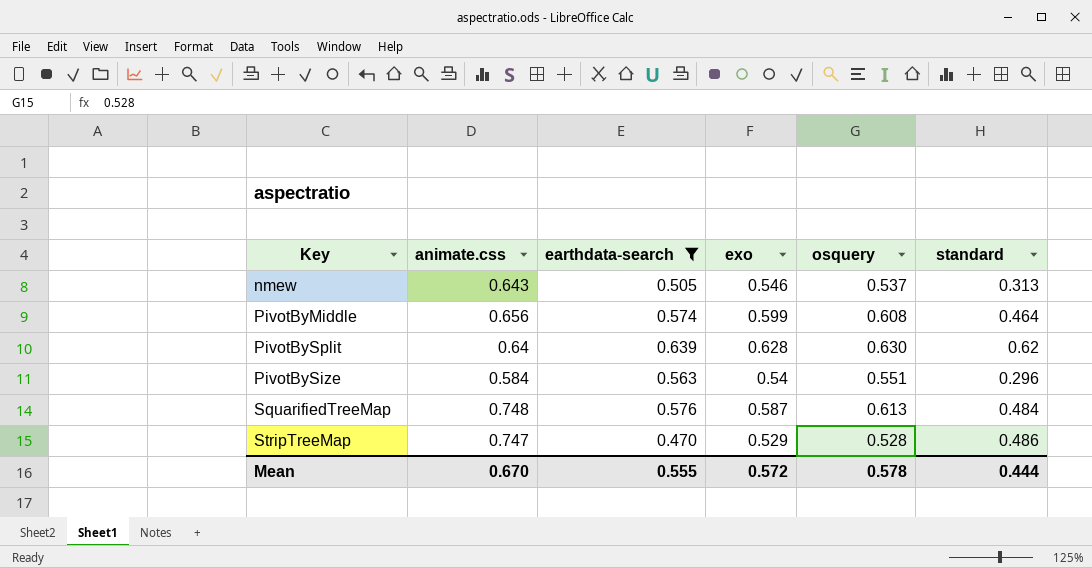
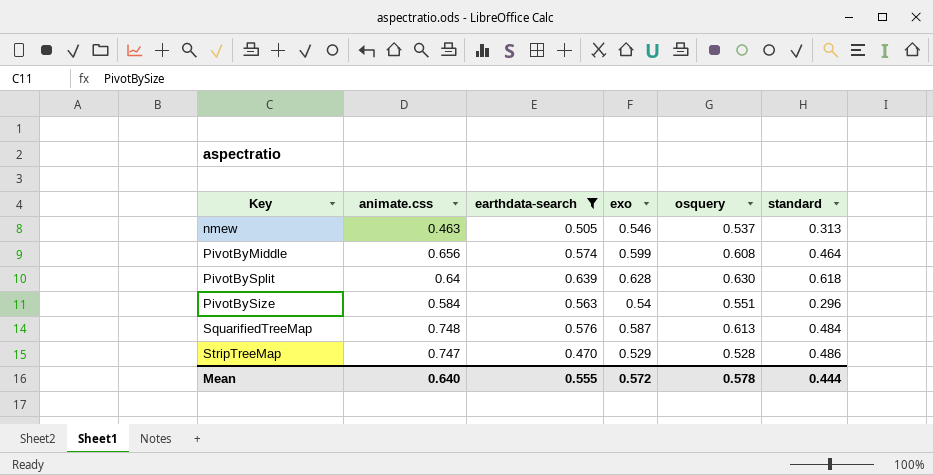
nmew | animate.css: 0.643 -> 0.463
PivotBySplit | standard: 0.62 -> 0.618
Mean | animate.css: 0.670 -> 0.640

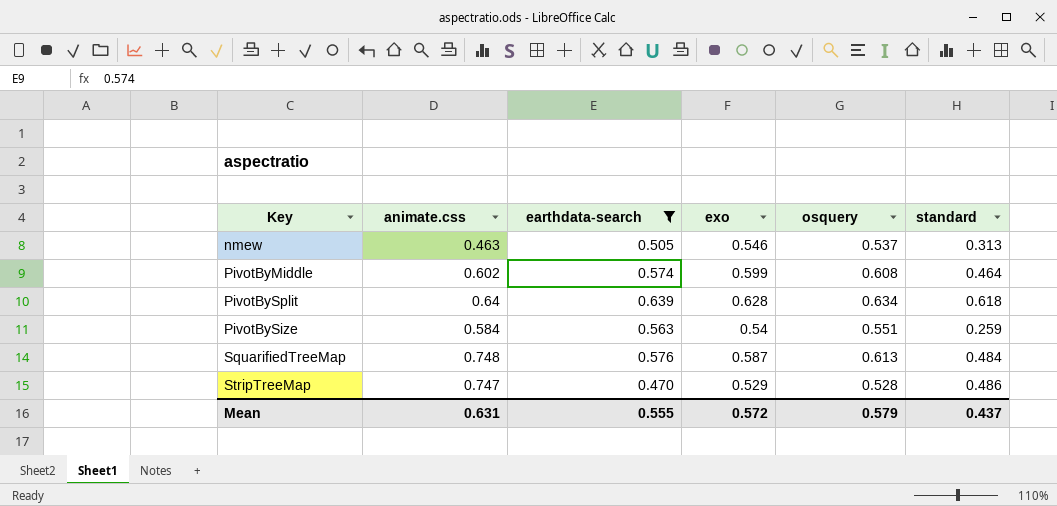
PivotByMiddle | animate.css: 0.656 -> 0.602
PivotBySplit | osquery: 0.630 -> 0.634
PivotBySize | standard: 0.296 -> 0.259
Mean | animate.css: 0.640 -> 0.631
Mean | osquery: 0.578 -> 0.579
Mean | standard: 0.444 -> 0.437

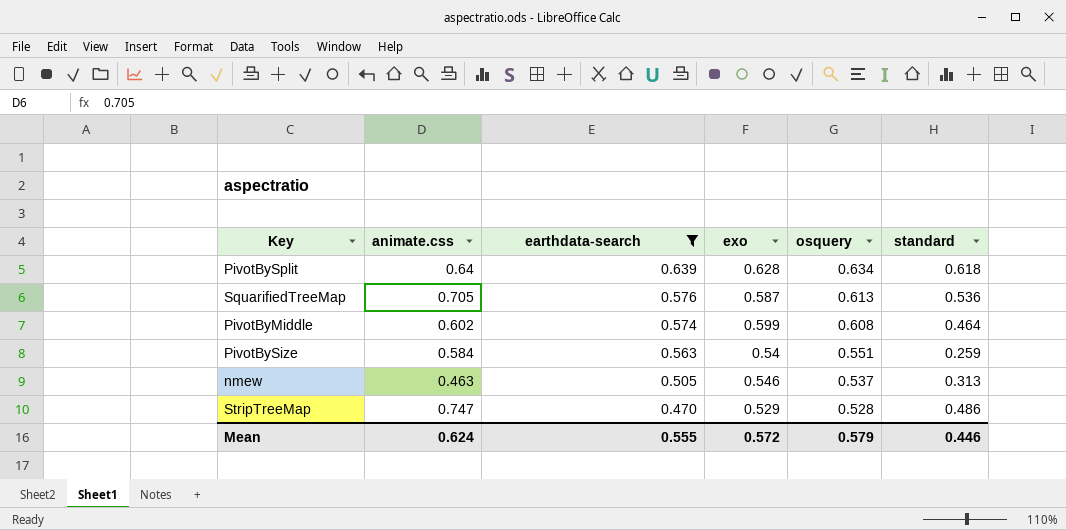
row order: none -> earthdata-search descending
SquarifiedTreeMap | animate.css: 0.748 -> 0.705
SquarifiedTreeMap | standard: 0.484 -> 0.536
Mean | animate.css: 0.631 -> 0.624
Mean | standard: 0.437 -> 0.446

